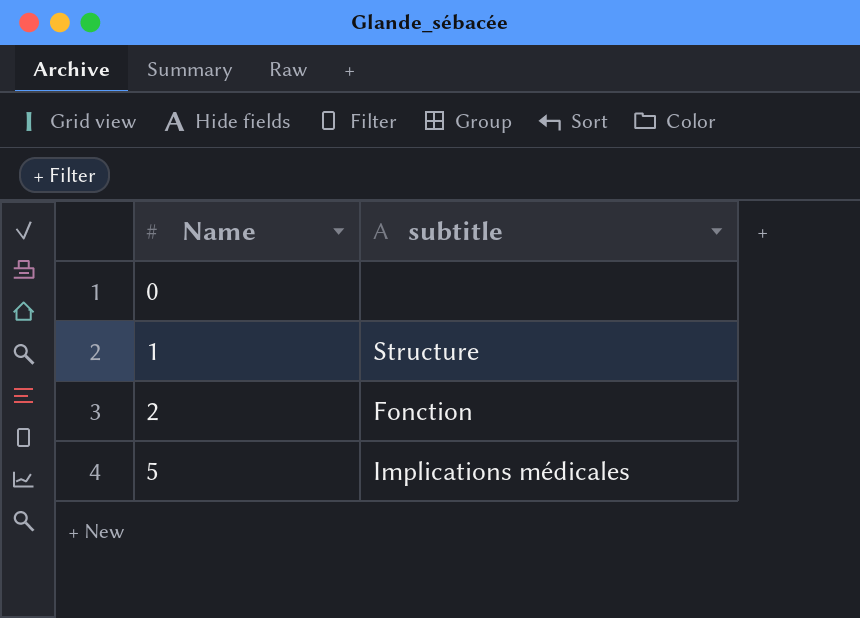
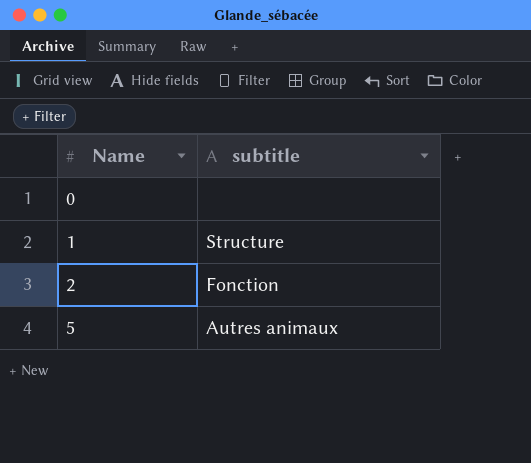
5 | subtitle: Implications médicales -> Autres animaux

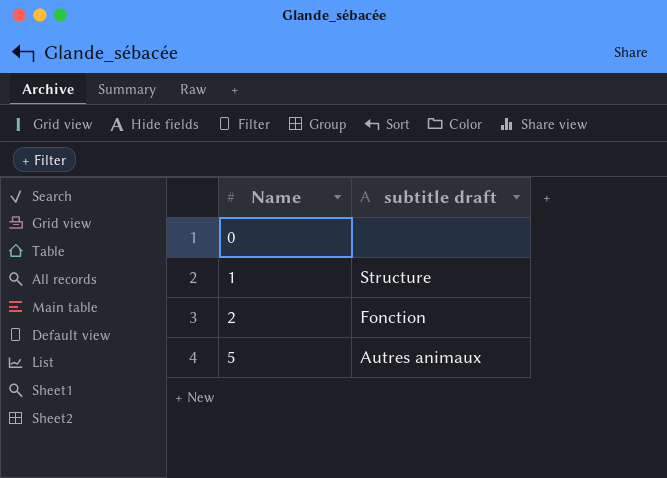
column name: subtitle -> subtitle draft

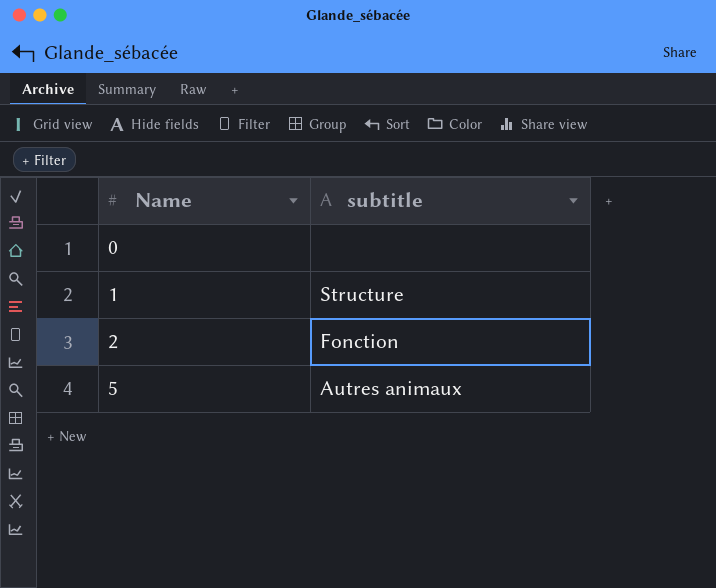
column name: subtitle draft -> subtitle

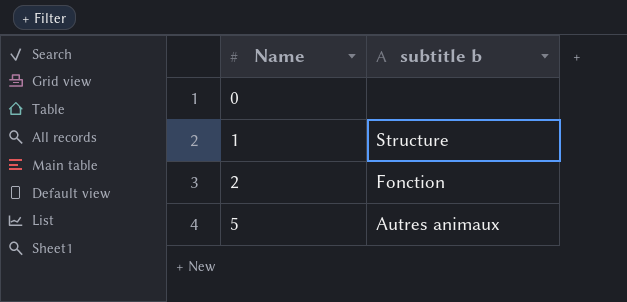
column name: subtitle -> subtitle b

